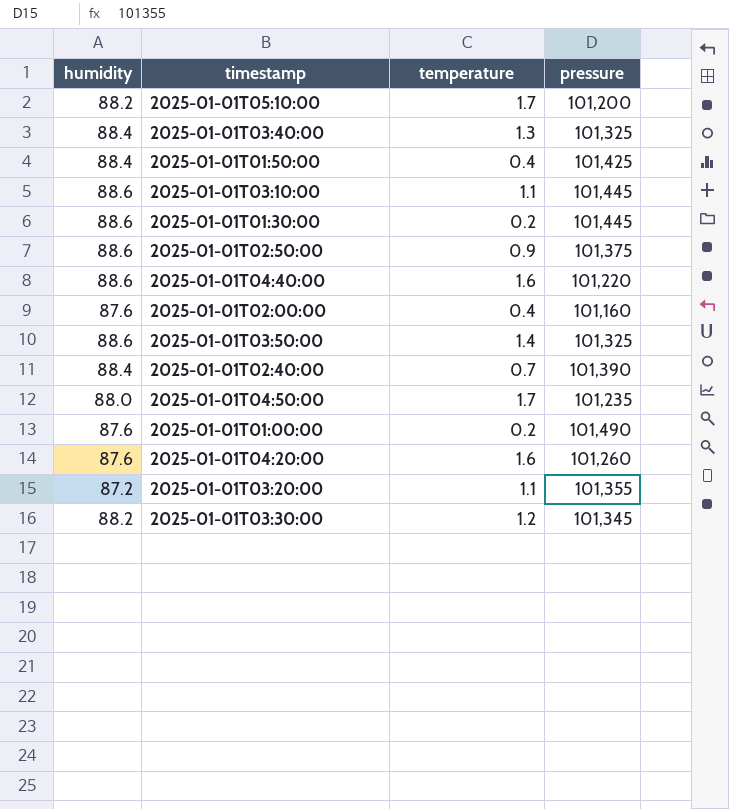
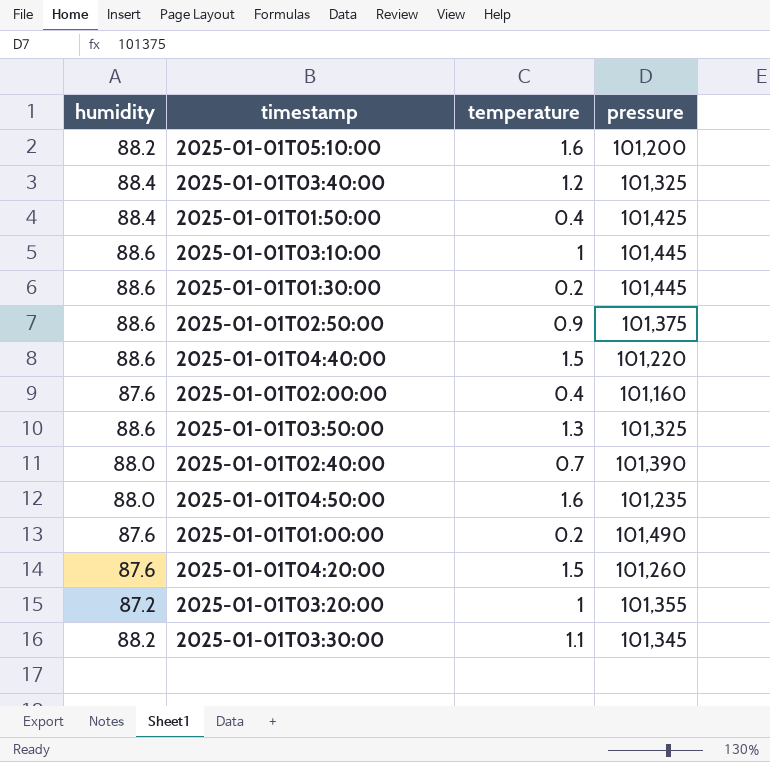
2025-01-01T05:10:00 | temperature: 1.7 -> 1.6
2025-01-01T03:40:00 | temperature: 1.3 -> 1.2
2025-01-01T03:10:00 | temperature: 1.1 -> 1
2025-01-01T04:40:00 | temperature: 1.6 -> 1.5
2025-01-01T03:50:00 | temperature: 1.4 -> 1.3
2025-01-01T02:40:00 | humidity: 88.4 -> 88.0
2025-01-01T04:50:00 | temperature: 1.7 -> 1.6
2025-01-01T04:20:00 | temperature: 1.6 -> 1.5
2025-01-01T03:20:00 | temperature: 1.1 -> 1
2025-01-01T03:30:00 | temperature: 1.2 -> 1.1

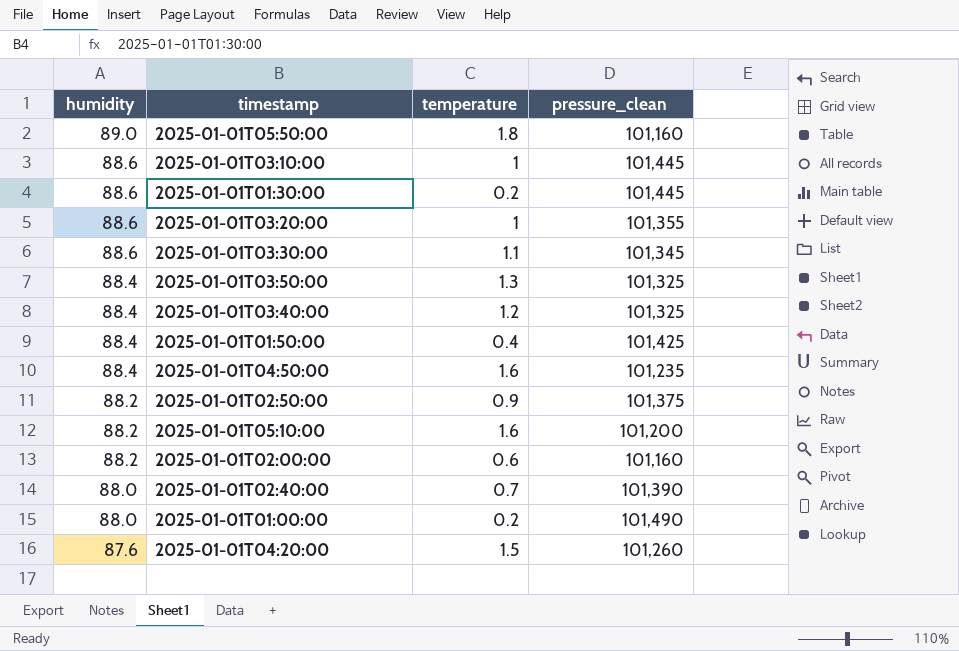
row order: none -> humidity descending
column name: pressure -> pressure_clean
row 2025-01-01T04:40:00: 88.6 | 1.5 | 101,220 -> none
row 2025-01-01T05:50:00: none -> 89.0 | 1.8 | 101,160
2025-01-01T03:20:00 | humidity: 87.2 -> 88.6
2025-01-01T03:30:00 | humidity: 88.2 -> 88.6
2025-01-01T03:50:00 | humidity: 88.6 -> 88.4
2025-01-01T04:50:00 | humidity: 88.0 -> 88.4
2025-01-01T02:50:00 | humidity: 88.6 -> 88.2
2025-01-01T02:00:00 | humidity: 87.6 -> 88.2
2025-01-01T02:00:00 | temperature: 0.4 -> 0.6
2025-01-01T01:00:00 | humidity: 87.6 -> 88.0

